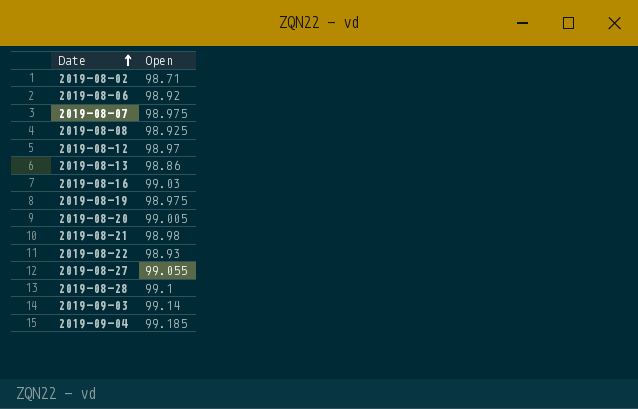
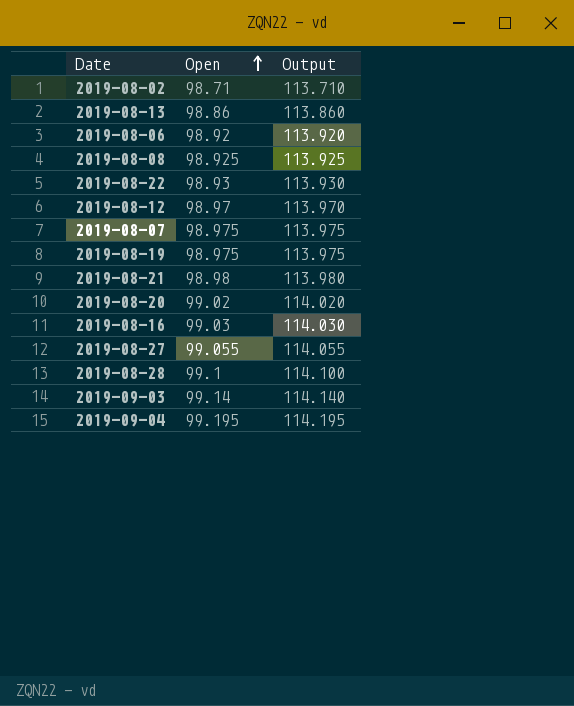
row order: Date ascending -> Open ascending
column Output | formula: none -> [Open] + 15
2019-08-20 | Open: 99.005 -> 99.02
2019-09-04 | Open: 99.185 -> 99.195

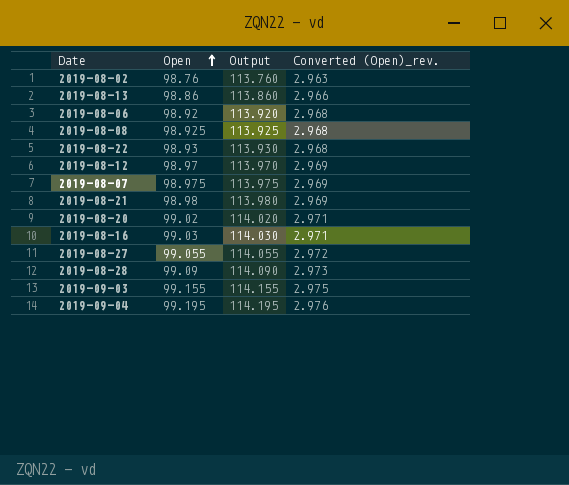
column Converted (Open)_rev. | formula: none -> [Open] * 0.03
row 2019-08-19: 98.975 | 113.975 -> none
2019-08-02 | Open: 98.71 -> 98.76
2019-08-02 | Output: 113.710 -> 113.760
2019-08-28 | Open: 99.1 -> 99.09
2019-08-28 | Output: 114.100 -> 114.090
2019-09-03 | Open: 99.14 -> 99.155
2019-09-03 | Output: 114.140 -> 114.155

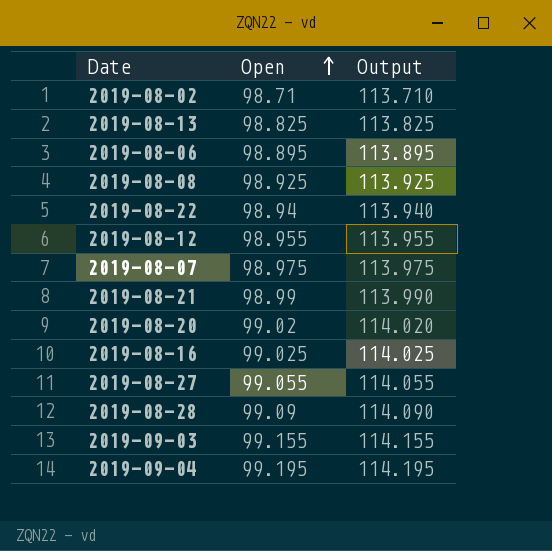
column Converted (Open)_rev. | formula: [Open] * 0.03 -> none
2019-08-02 | Open: 98.76 -> 98.71
2019-08-02 | Output: 113.760 -> 113.710
2019-08-13 | Open: 98.86 -> 98.825
2019-08-13 | Output: 113.860 -> 113.825
2019-08-06 | Open: 98.92 -> 98.895
2019-08-06 | Output: 113.920 -> 113.895
2019-08-22 | Open: 98.93 -> 98.94
2019-08-22 | Output: 113.930 -> 113.940
2019-08-12 | Open: 98.97 -> 98.955
2019-08-12 | Output: 113.970 -> 113.955
2019-08-21 | Open: 98.98 -> 98.99
2019-08-21 | Output: 113.980 -> 113.990
2019-08-16 | Open: 99.03 -> 99.025
2019-08-16 | Output: 114.030 -> 114.025

